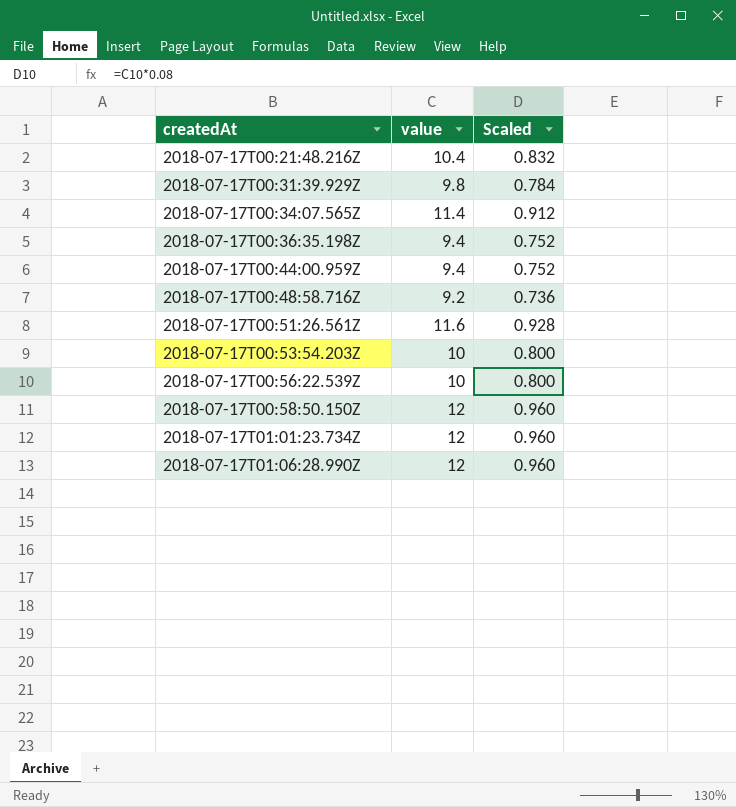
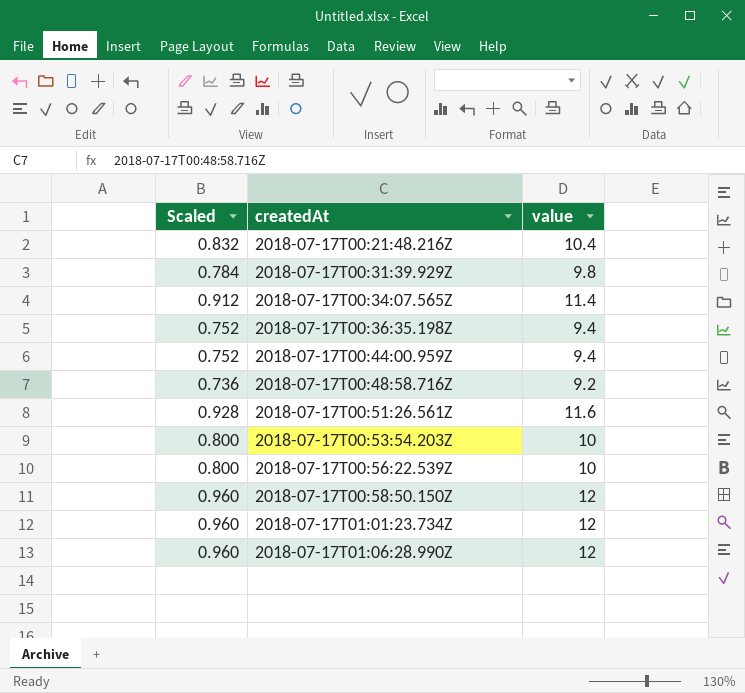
column Scaled | position: 3 -> 1

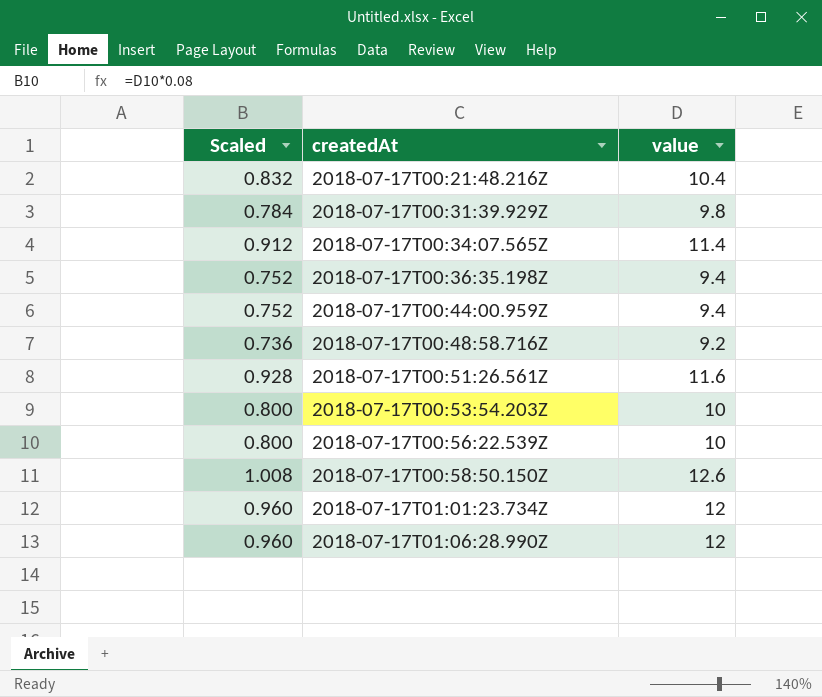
2018-07-17T00:58:50.150Z | Scaled: 0.960 -> 1.008
2018-07-17T00:58:50.150Z | value: 12 -> 12.6

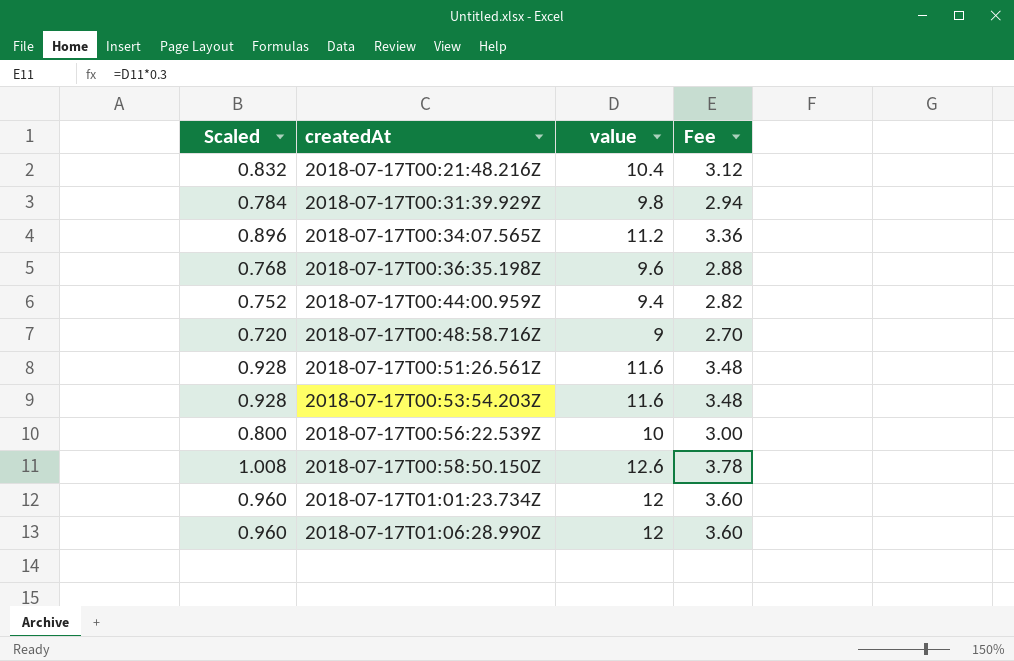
column Fee | formula: none -> [value] * 0.3
2018-07-17T00:34:07.565Z | Scaled: 0.912 -> 0.896
2018-07-17T00:34:07.565Z | value: 11.4 -> 11.2
2018-07-17T00:36:35.198Z | Scaled: 0.752 -> 0.768
2018-07-17T00:36:35.198Z | value: 9.4 -> 9.6
2018-07-17T00:48:58.716Z | Scaled: 0.736 -> 0.720
2018-07-17T00:48:58.716Z | value: 9.2 -> 9
2018-07-17T00:53:54.203Z | Scaled: 0.800 -> 0.928
2018-07-17T00:53:54.203Z | value: 10 -> 11.6

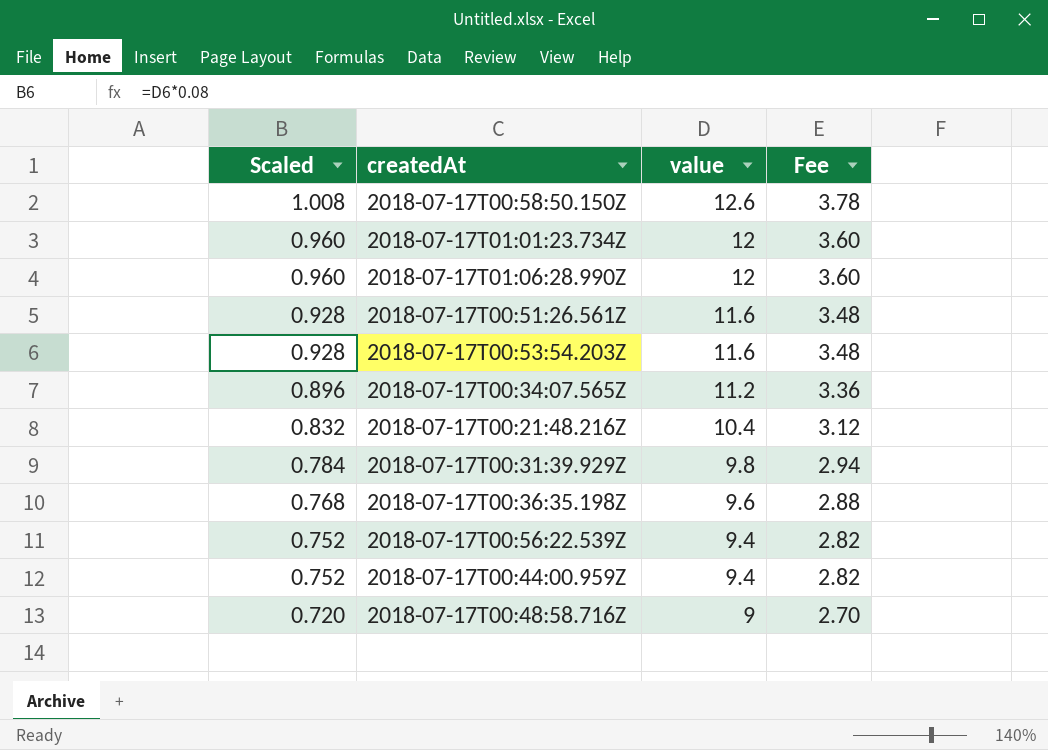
row order: createdAt ascending -> Scaled descending
2018-07-17T00:56:22.539Z | Scaled: 0.800 -> 0.752
2018-07-17T00:56:22.539Z | value: 10 -> 9.4
2018-07-17T00:56:22.539Z | Fee: 3.00 -> 2.82

